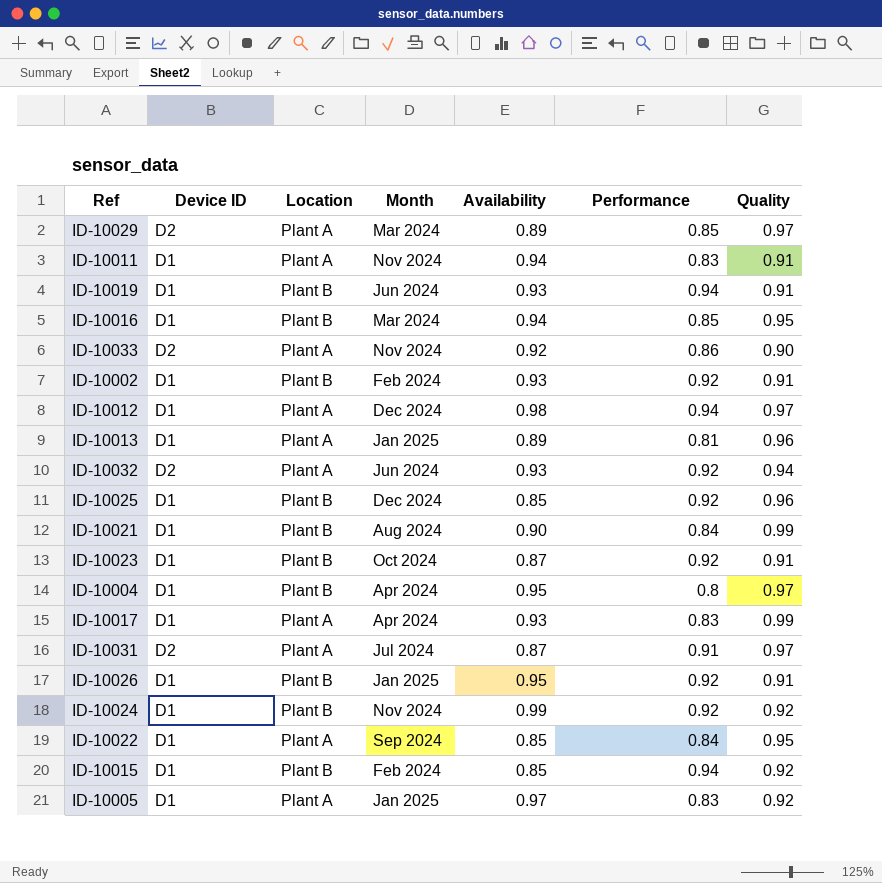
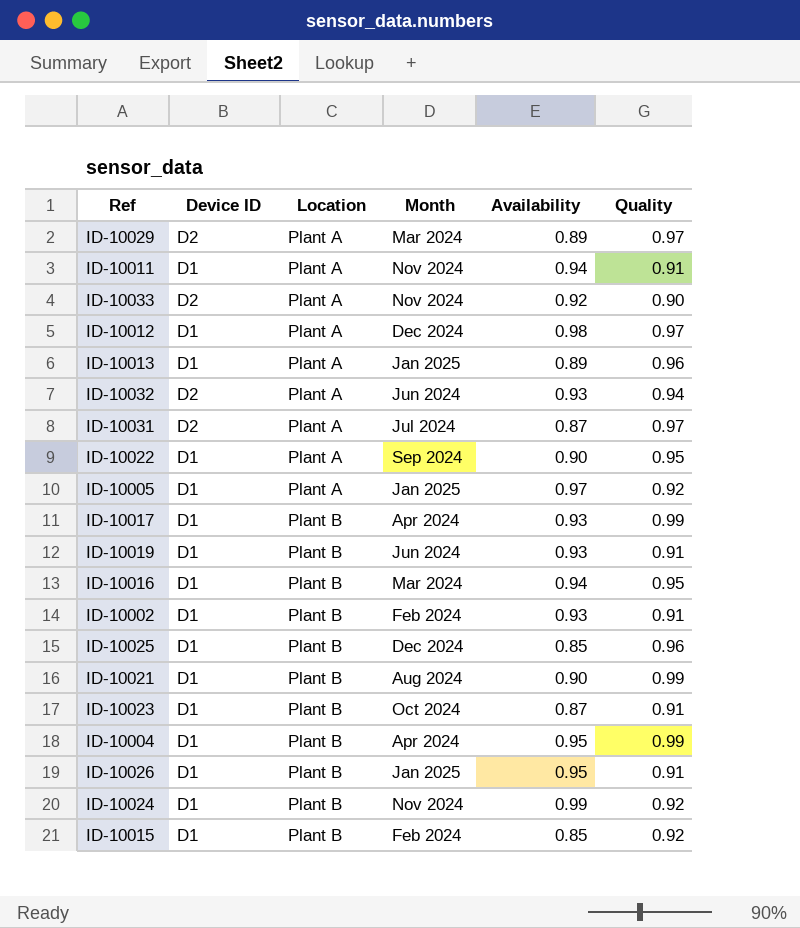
row order: none -> Location ascending
column Performance | position: 6 -> none
ID-10022 | Availability: 0.85 -> 0.90
ID-10017 | Location: Plant A -> Plant B
ID-10004 | Quality: 0.97 -> 0.99

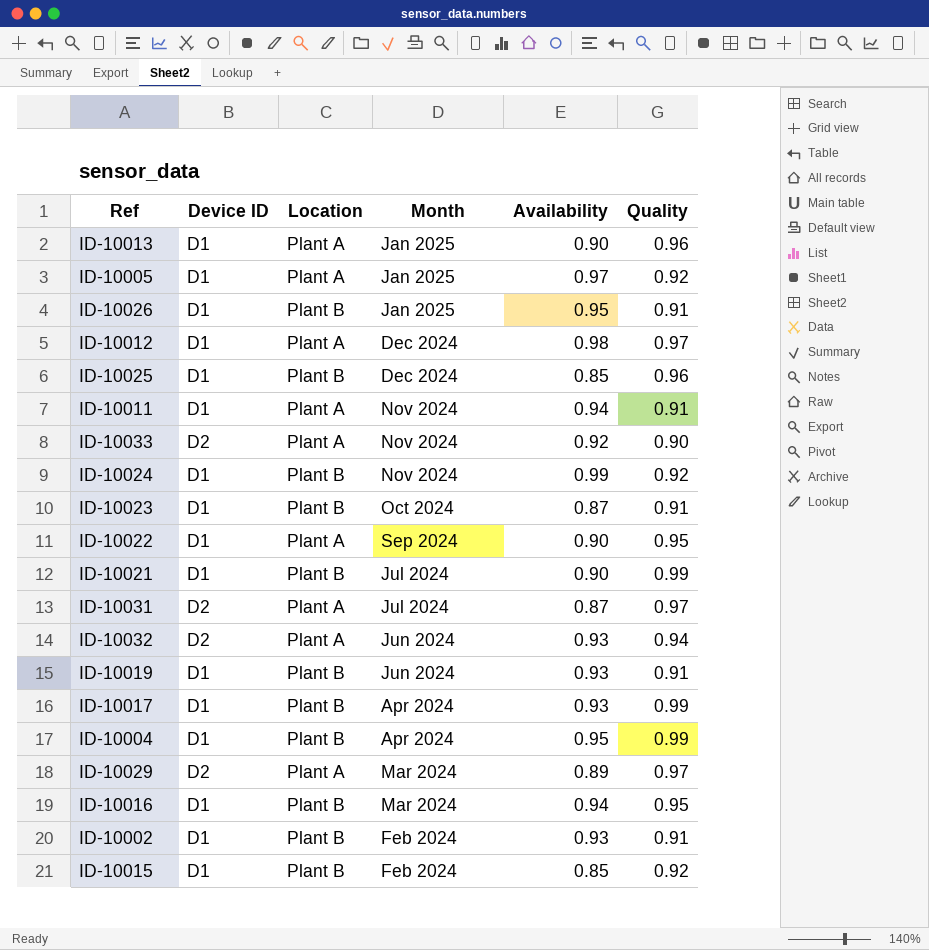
row order: Location ascending -> Month descending
ID-10013 | Availability: 0.89 -> 0.90
ID-10021 | Month: Aug 2024 -> Jul 2024

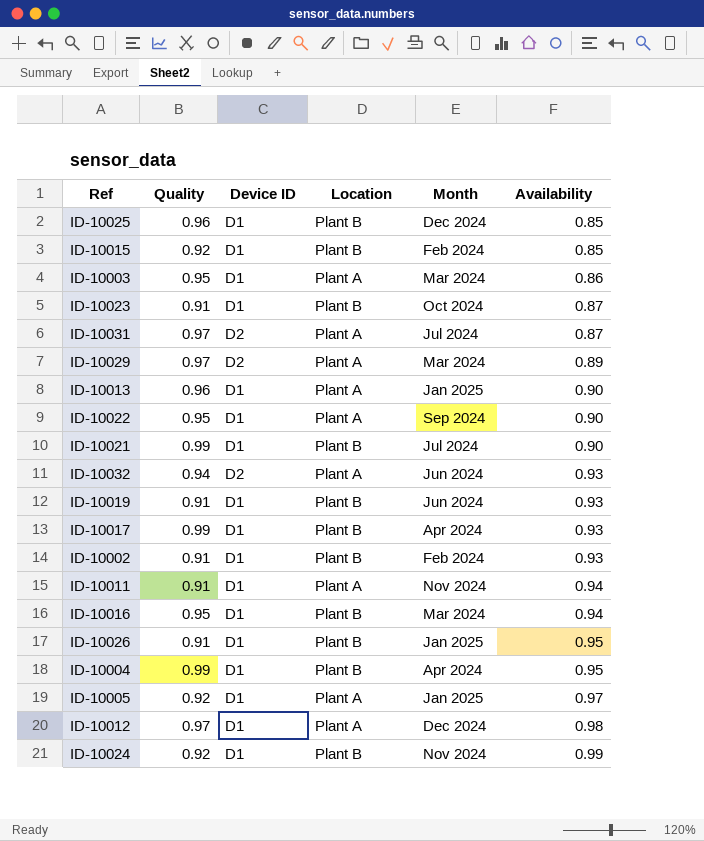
row order: Month descending -> Availability ascending
column Quality | position: 6 -> 2
row ID-10033: D2 | Plant A | Nov 2024 | 0.92 | 0.90 -> none
row ID-10003: none -> 0.95 | D1 | Plant A | Mar 2024 | 0.86

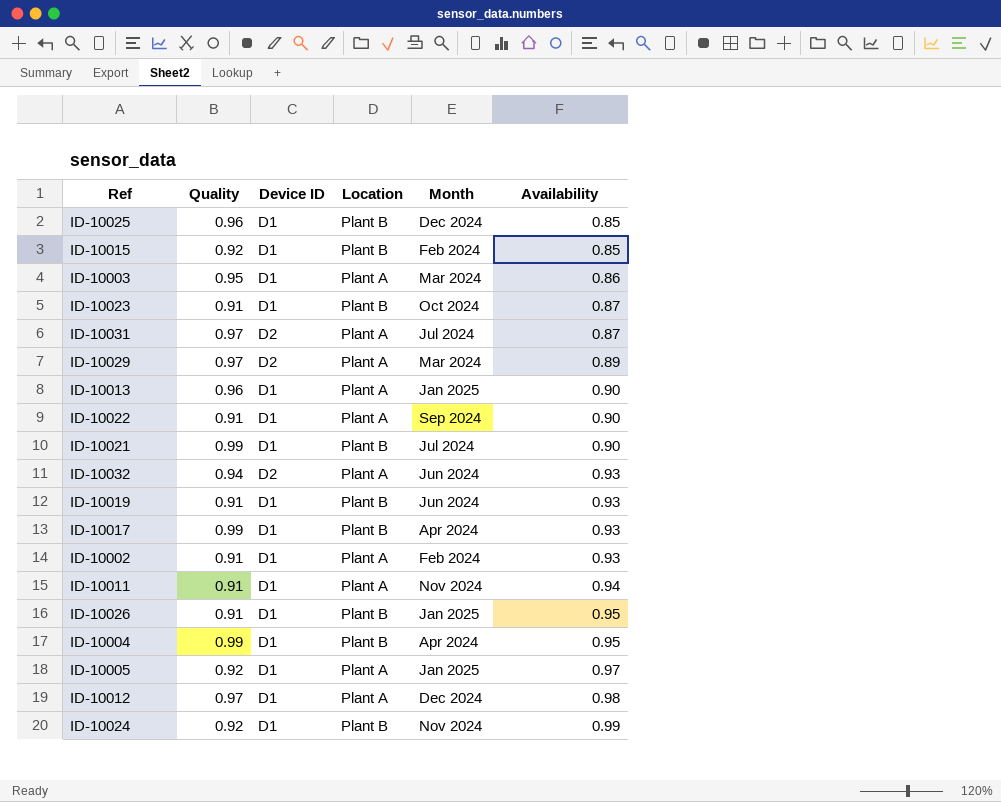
row ID-10016: 0.95 | D1 | Plant B | Mar 2024 | 0.94 -> none
ID-10022 | Quality: 0.95 -> 0.91
ID-10002 | Location: Plant B -> Plant A

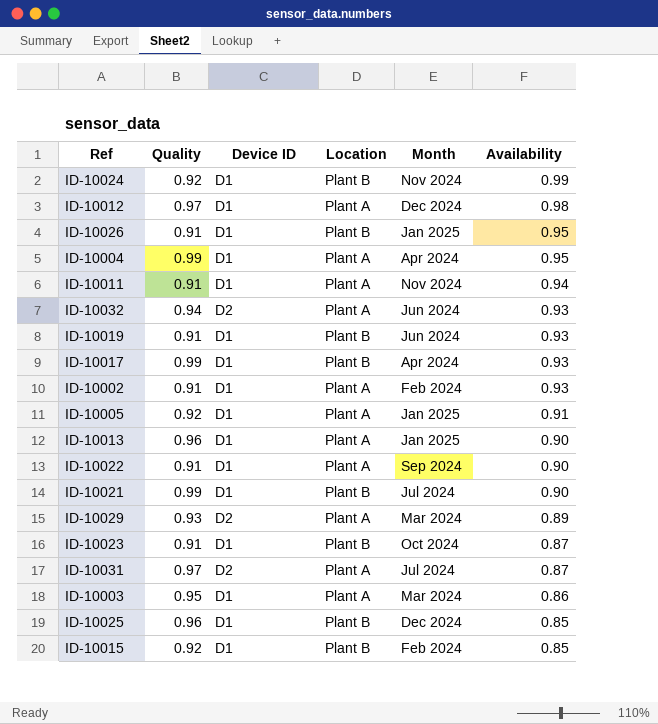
row order: Availability ascending -> Availability descending
ID-10004 | Location: Plant B -> Plant A
ID-10005 | Availability: 0.97 -> 0.91
ID-10029 | Quality: 0.97 -> 0.93

